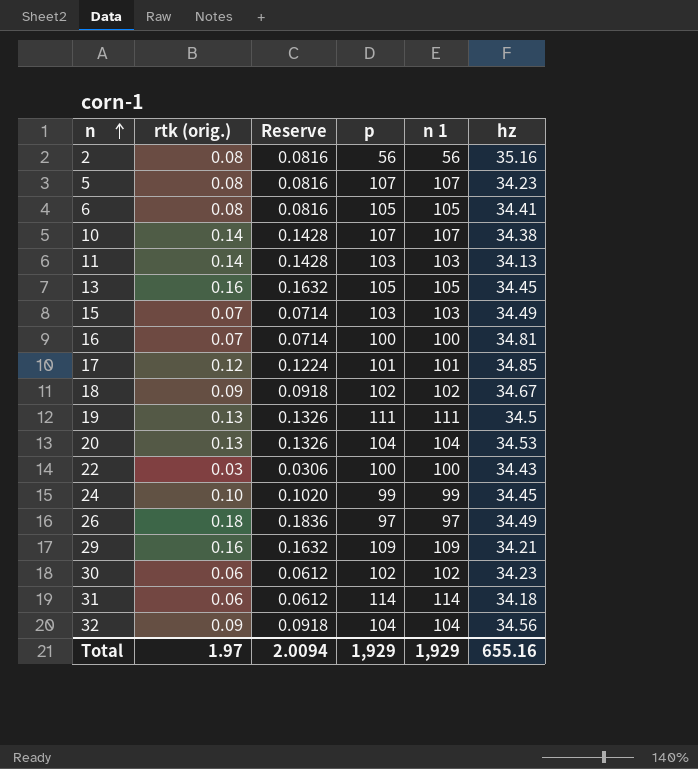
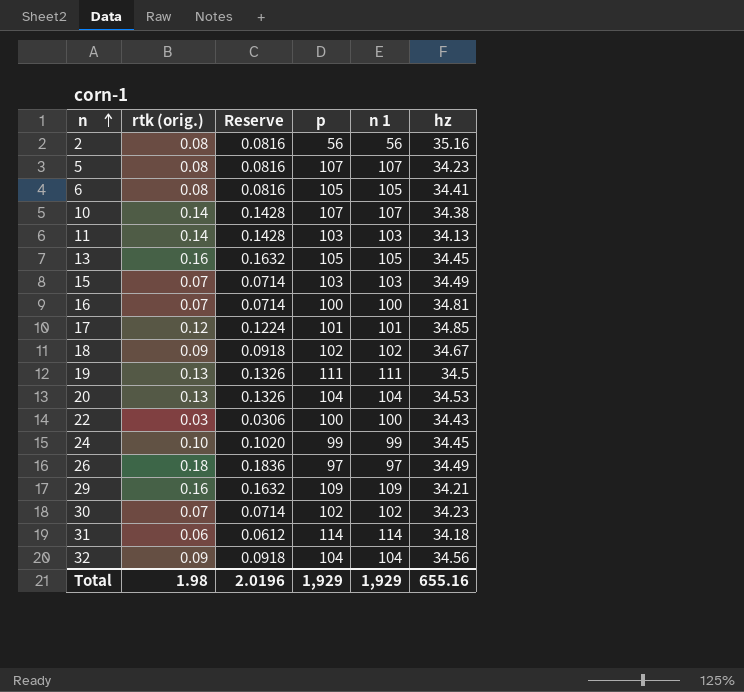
30 | rtk (orig.): 0.06 -> 0.07
30 | Reserve: 0.0612 -> 0.0714
Total | rtk (orig.): 1.97 -> 1.98
Total | Reserve: 2.0094 -> 2.0196

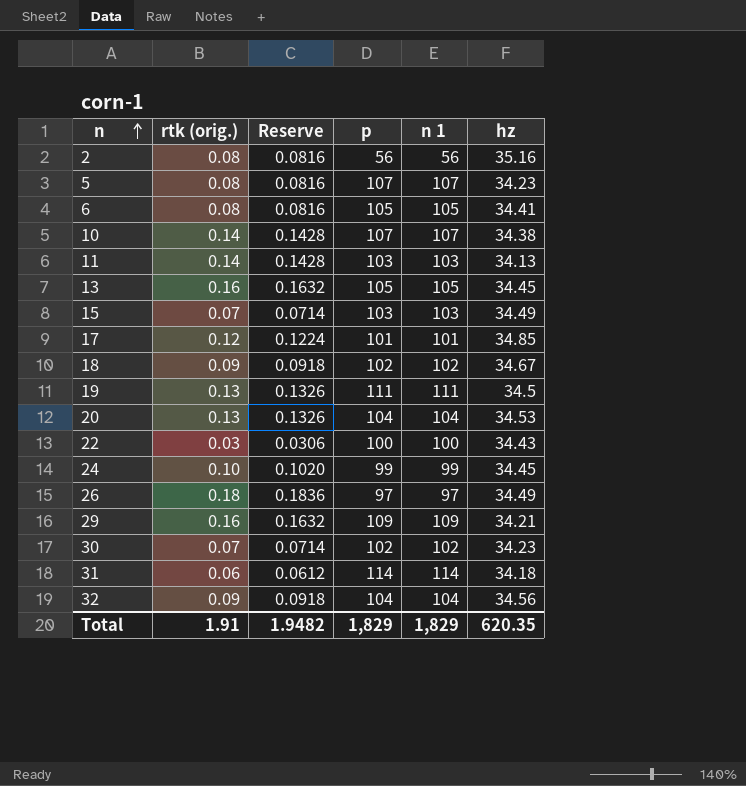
row 16: 0.07 | 0.0714 | 100 | 100 | 34.81 -> none
Total | rtk (orig.): 1.98 -> 1.91
Total | Reserve: 2.0196 -> 1.9482
Total | p: 1,929 -> 1,829
Total | n 1: 1,929 -> 1,829
Total | hz: 655.16 -> 620.35

